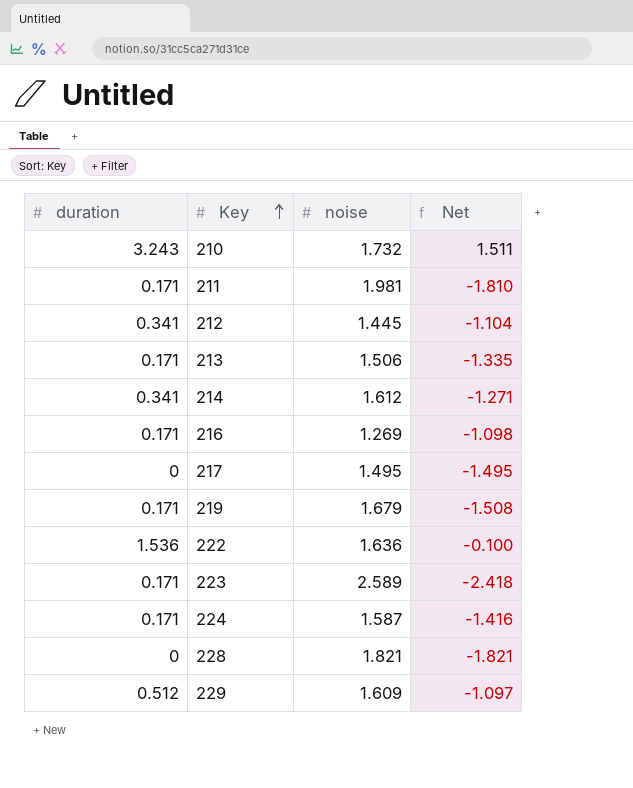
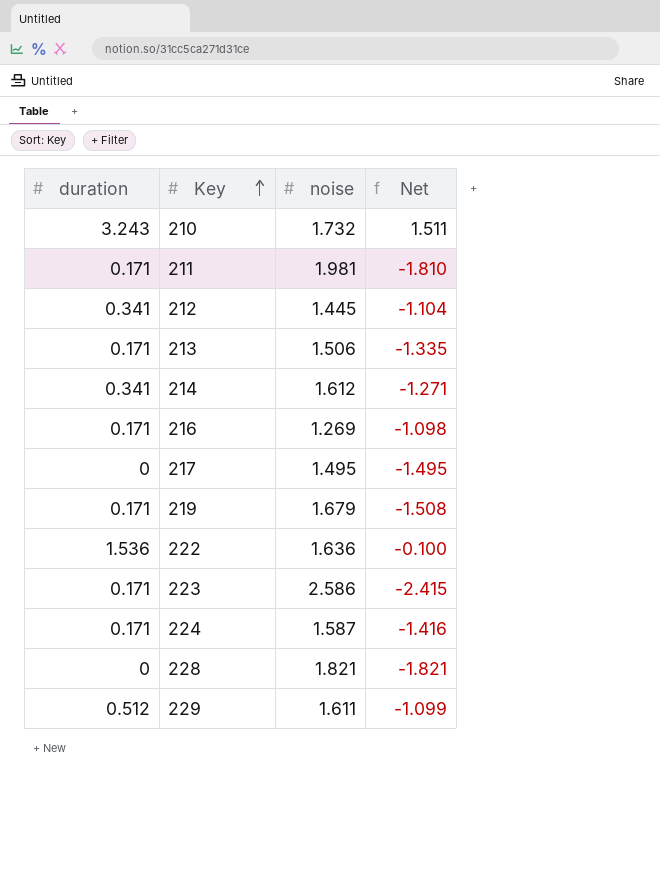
223 | noise: 2.589 -> 2.586
223 | Net: -2.418 -> -2.415
229 | noise: 1.609 -> 1.611
229 | Net: -1.097 -> -1.099

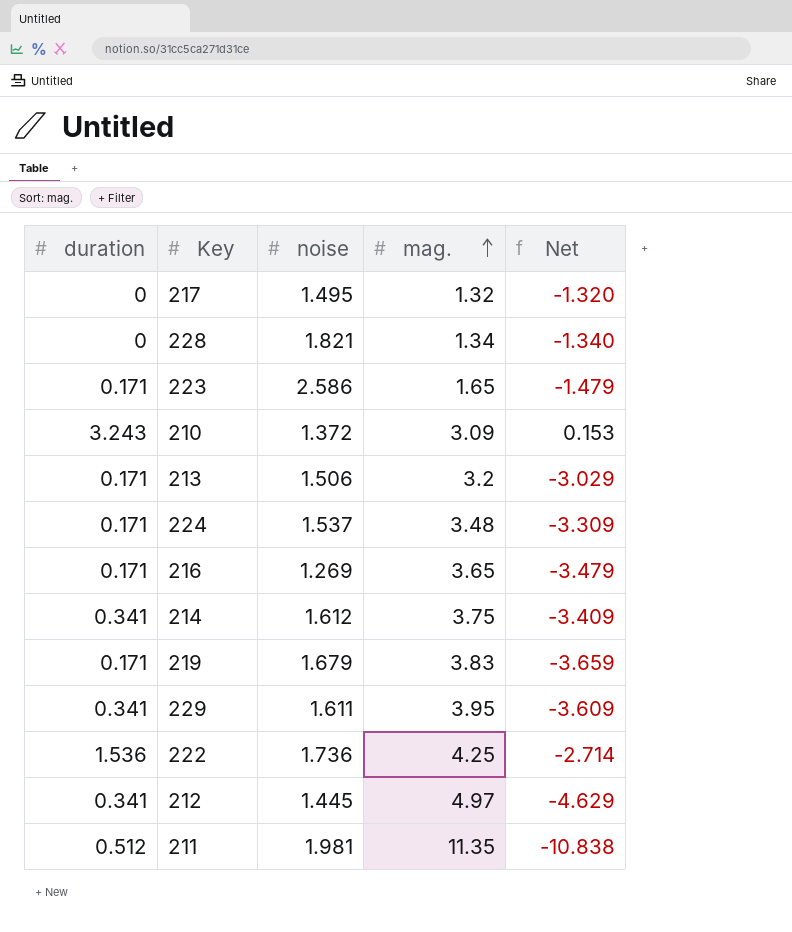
row order: Key ascending -> mag. ascending
column mag. | position: none -> 4
column Net | formula: [duration] - [noise] -> [duration] - [mag.]
210 | noise: 1.732 -> 1.372
224 | noise: 1.587 -> 1.537
229 | duration: 0.512 -> 0.341
222 | noise: 1.636 -> 1.736
211 | duration: 0.171 -> 0.512

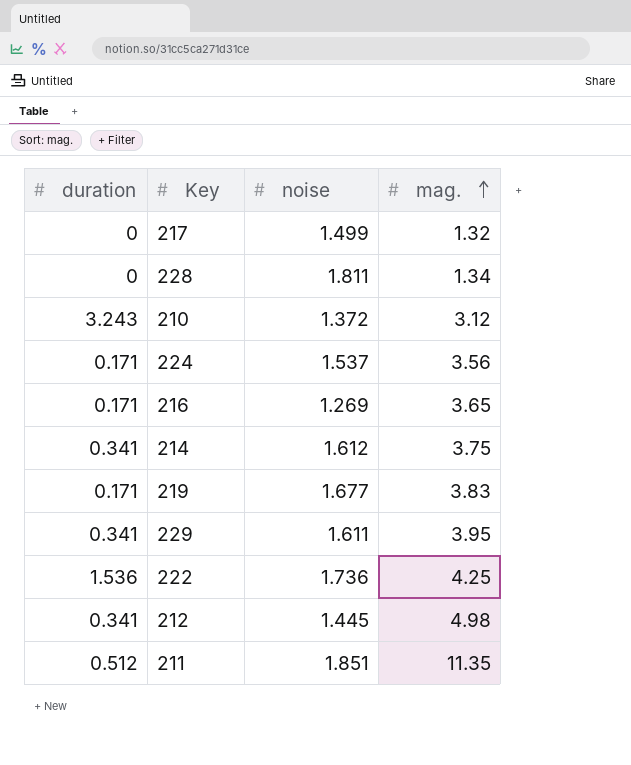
column Net | formula: [duration] - [mag.] -> none
row 223: 0.171 | 2.586 | 1.65 | -1.479 -> none
row 213: 0.171 | 1.506 | 3.2 | -3.029 -> none
217 | noise: 1.495 -> 1.499
228 | noise: 1.821 -> 1.811
210 | mag.: 3.09 -> 3.12
224 | mag.: 3.48 -> 3.56
219 | noise: 1.679 -> 1.677
212 | mag.: 4.97 -> 4.98
211 | noise: 1.981 -> 1.851

